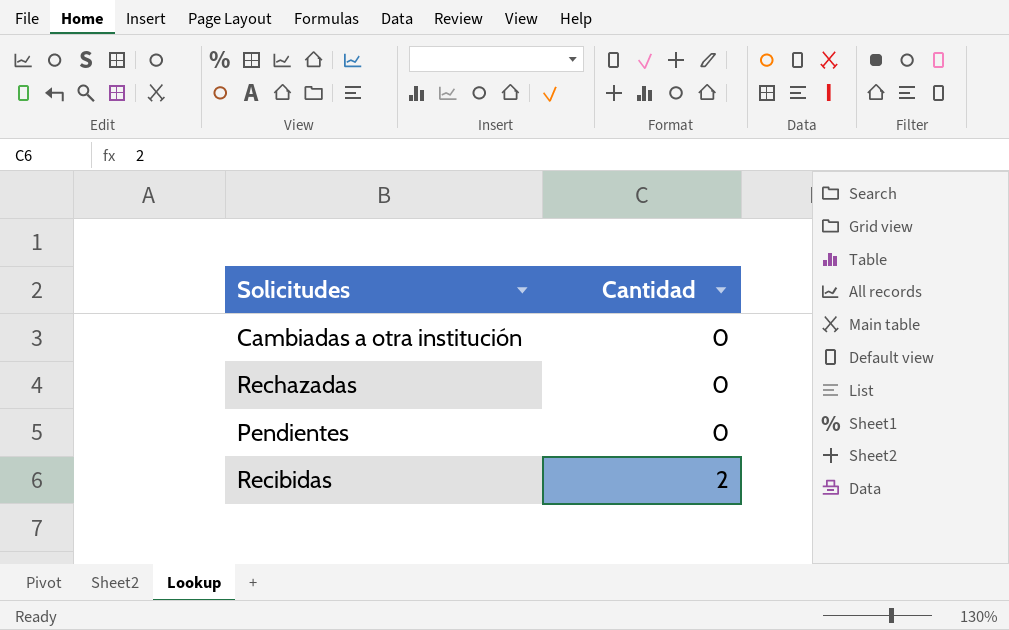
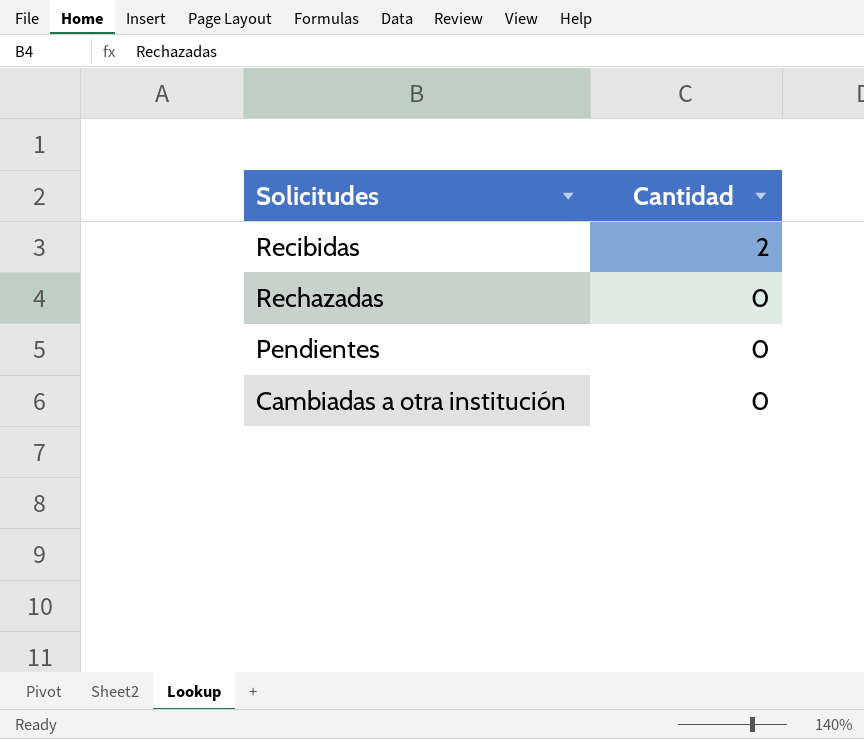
row order: Cantidad ascending -> Solicitudes descending

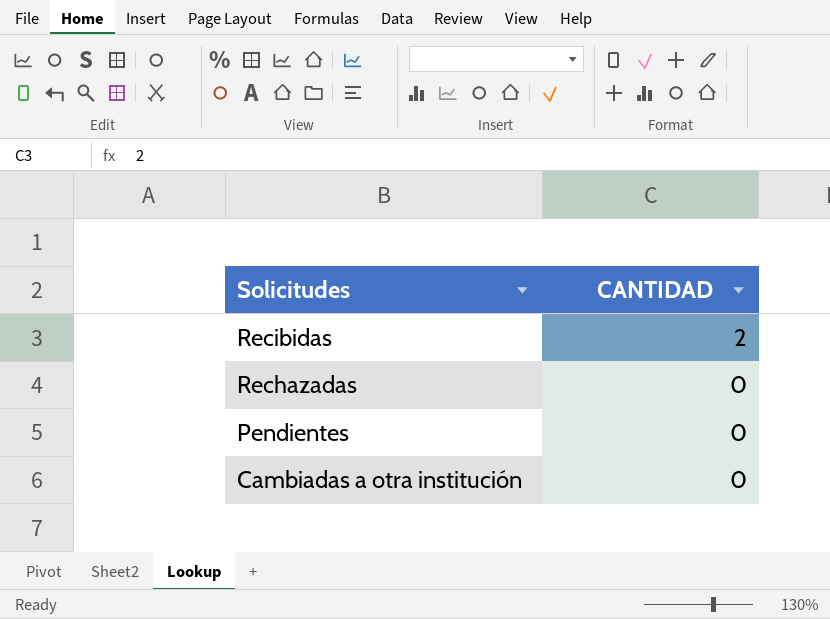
column name: Cantidad -> CANTIDAD

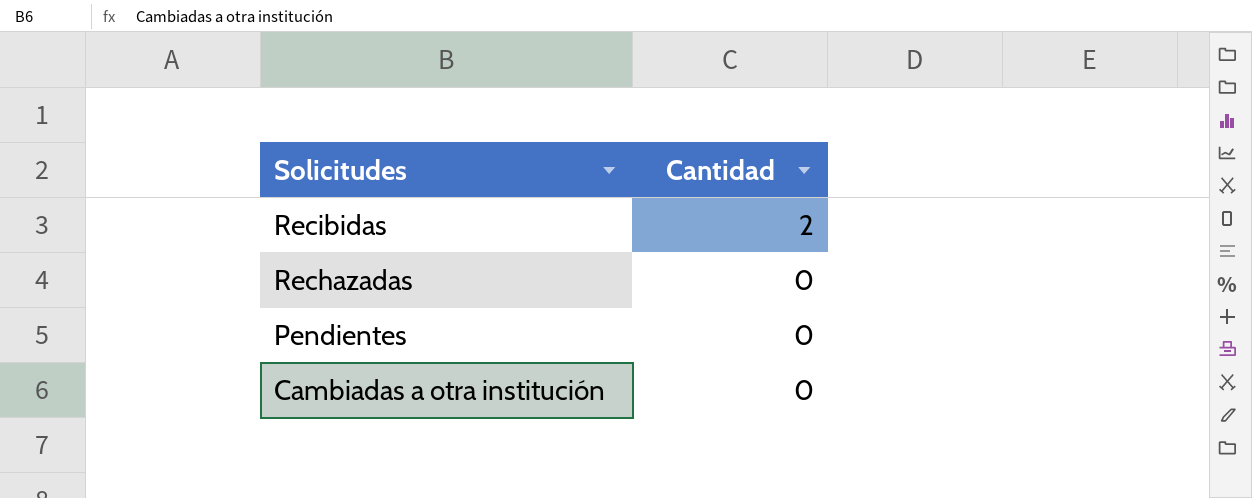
column name: CANTIDAD -> Cantidad

